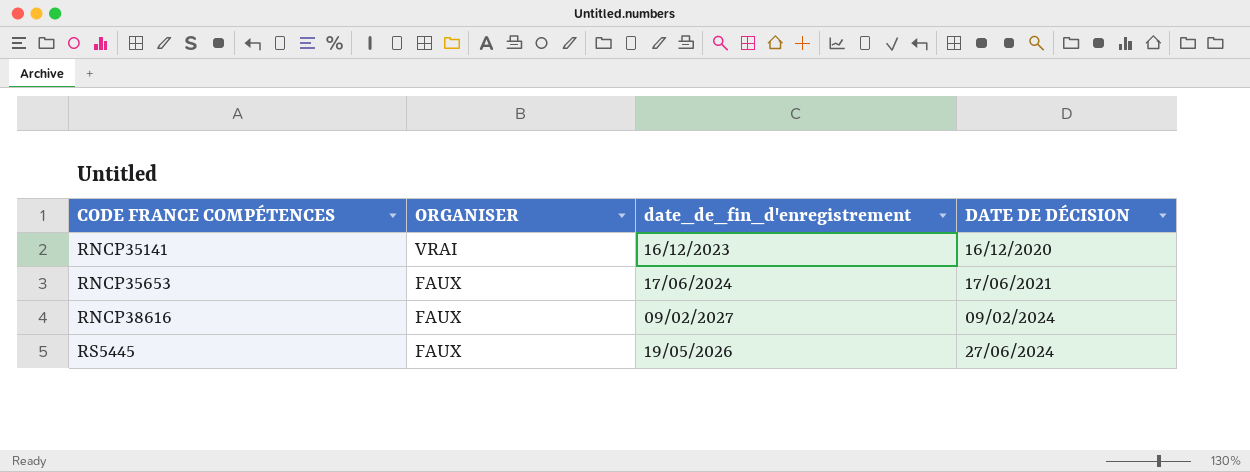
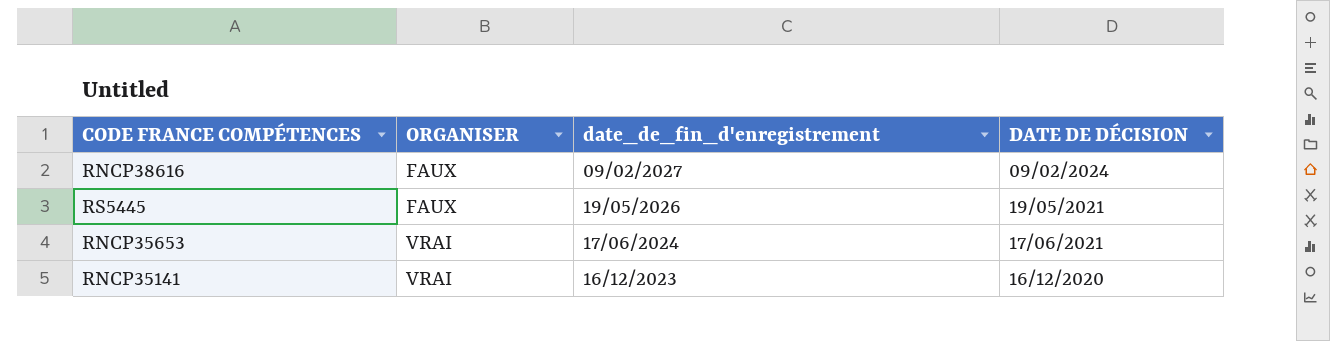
row order: CODE FRANCE COMPÉTENCES ascending -> ORGANISER ascending
RS5445 | DATE DE DÉCISION: 27/06/2024 -> 19/05/2021
RNCP35653 | ORGANISER: FAUX -> VRAI

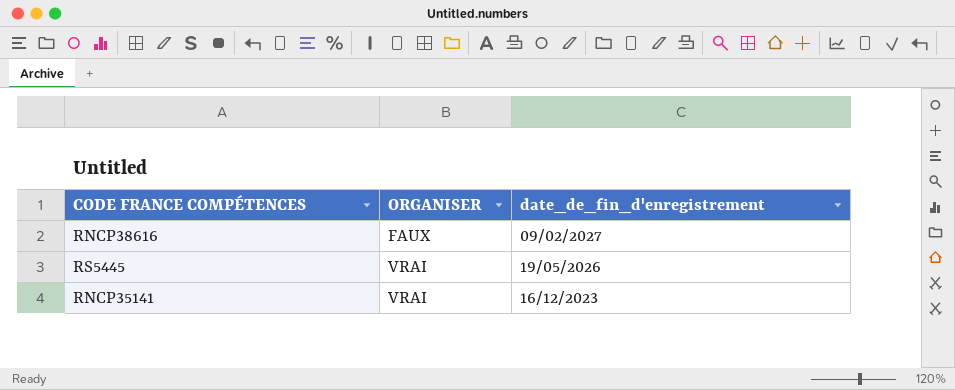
column DATE DE DÉCISION | position: 4 -> none
row RNCP35653: VRAI | 17/06/2024 | 17/06/2021 -> none
RS5445 | ORGANISER: FAUX -> VRAI

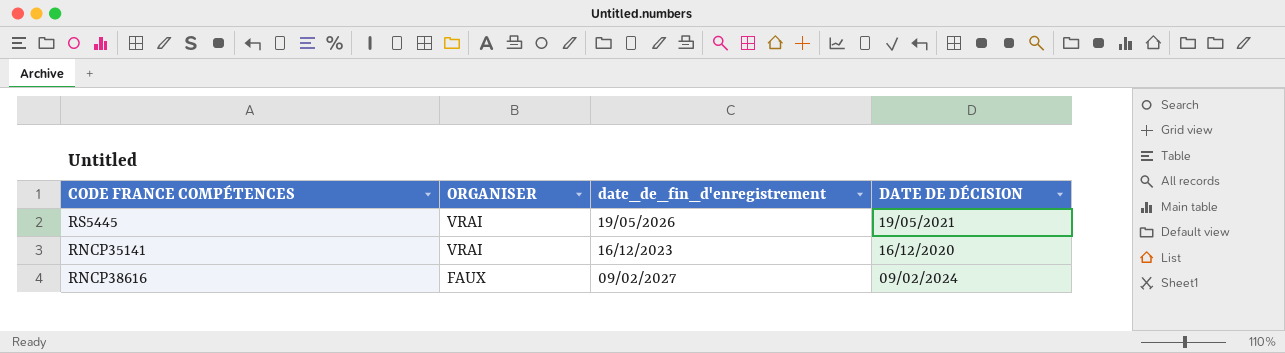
row order: ORGANISER ascending -> ORGANISER descending
column DATE DE DÉCISION | position: none -> 4

